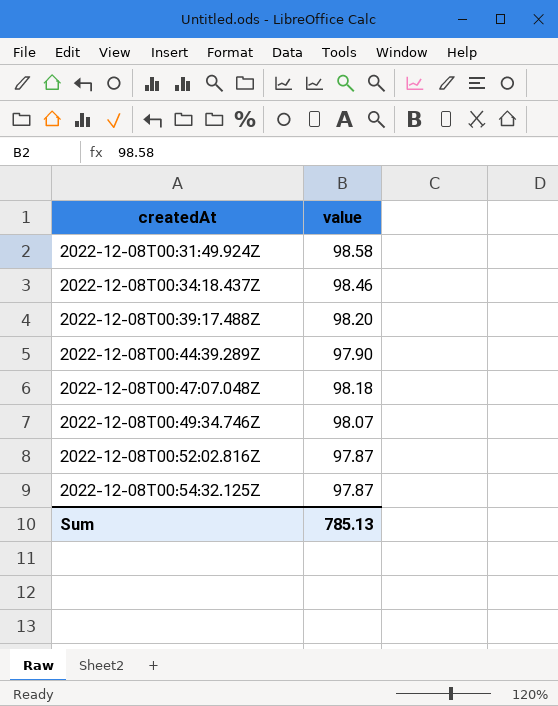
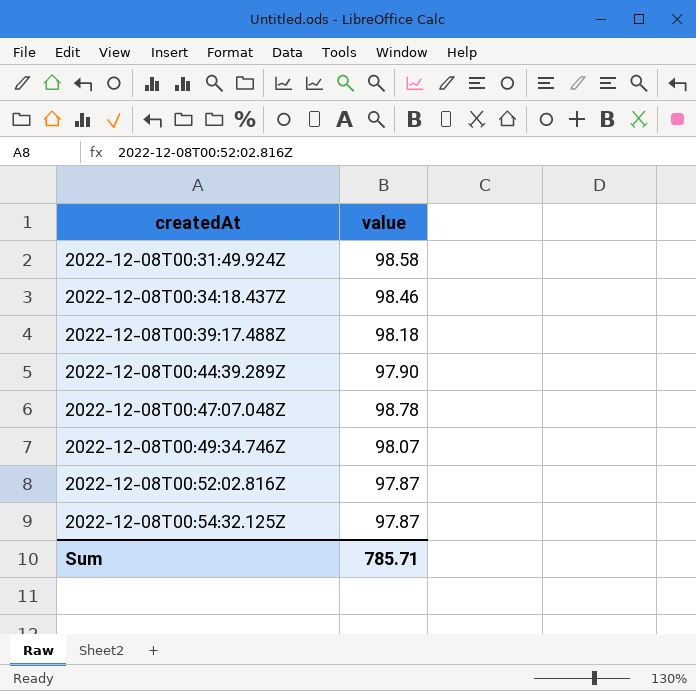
2022-12-08T00:39:17.488Z | value: 98.20 -> 98.18
2022-12-08T00:47:07.048Z | value: 98.18 -> 98.78
Sum | value: 785.13 -> 785.71

